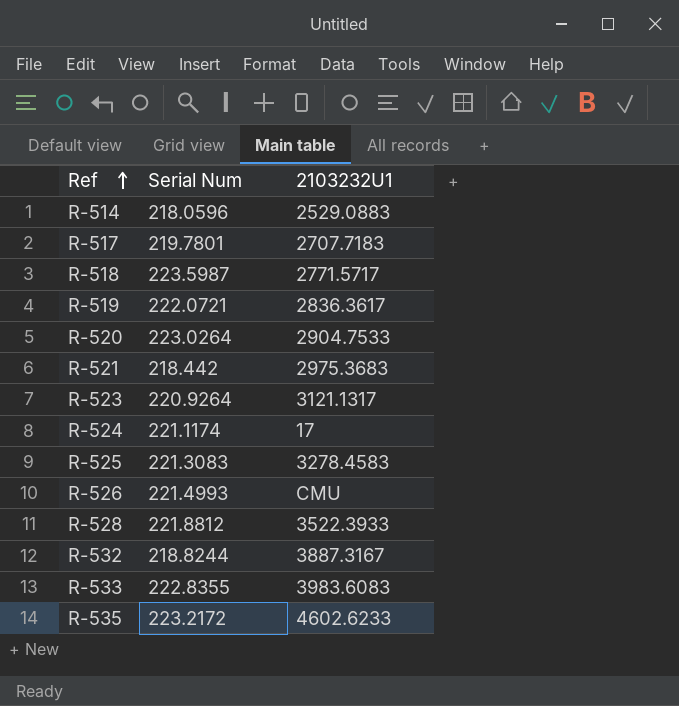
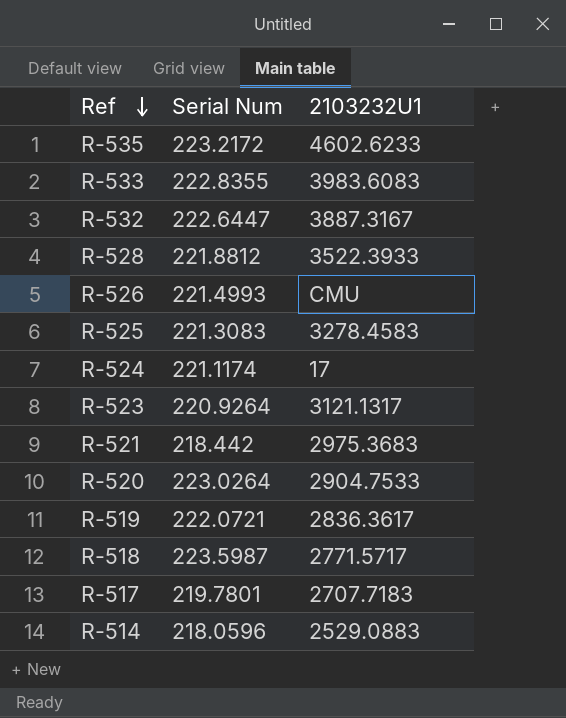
row order: Ref ascending -> Ref descending
R-532 | Serial Num: 218.8244 -> 222.6447

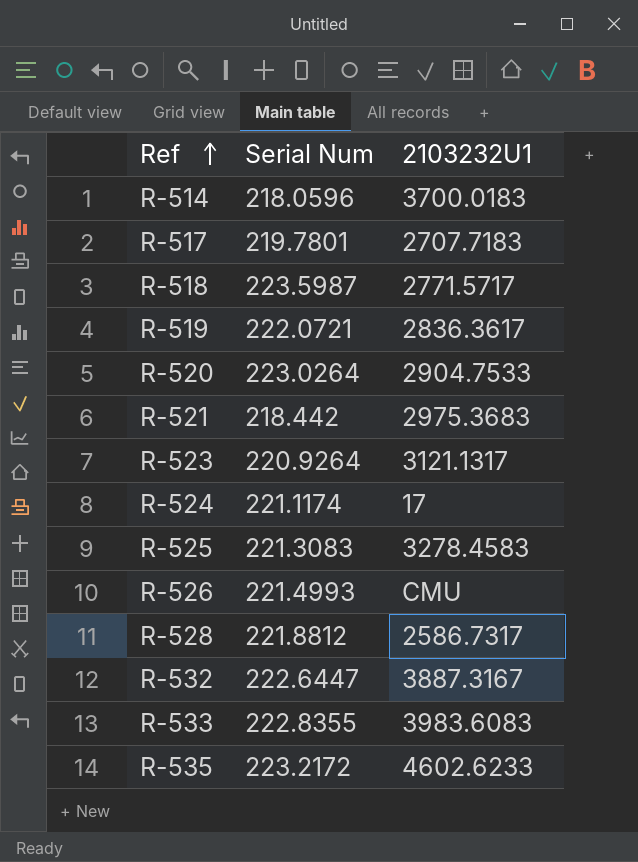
row order: Ref descending -> Ref ascending
R-514 | 2103232U1: 2529.0883 -> 3700.0183
R-528 | 2103232U1: 3522.3933 -> 2586.7317

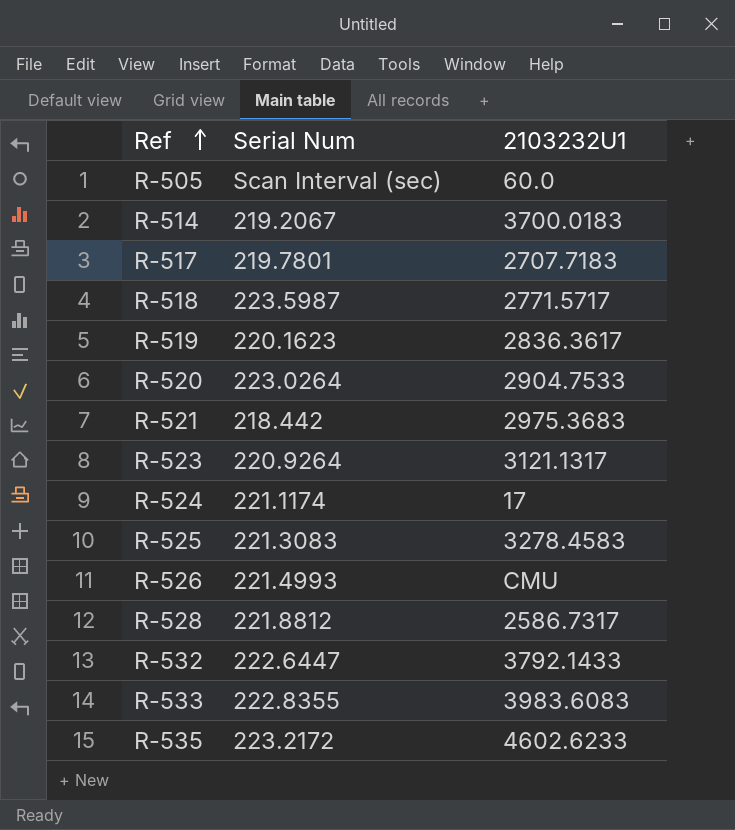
row R-505: none -> Scan Interval (sec) | 60.0
R-514 | Serial Num: 218.0596 -> 219.2067
R-519 | Serial Num: 222.0721 -> 220.1623
R-532 | 2103232U1: 3887.3167 -> 3792.1433

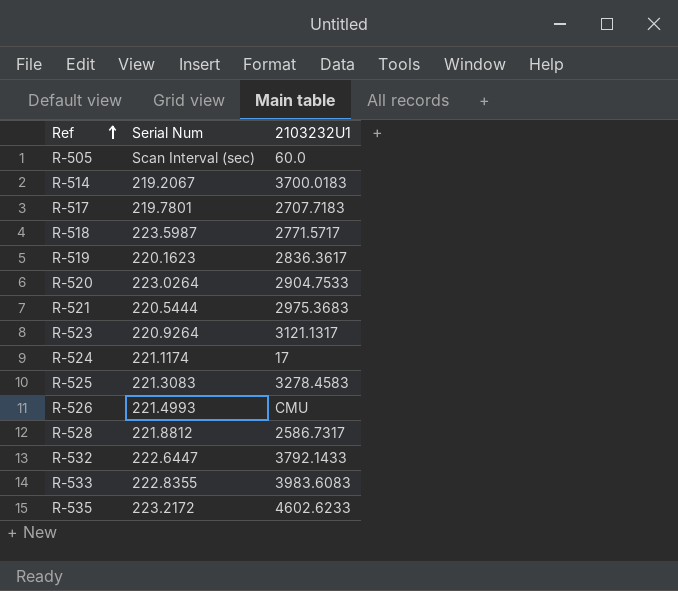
R-521 | Serial Num: 218.442 -> 220.5444

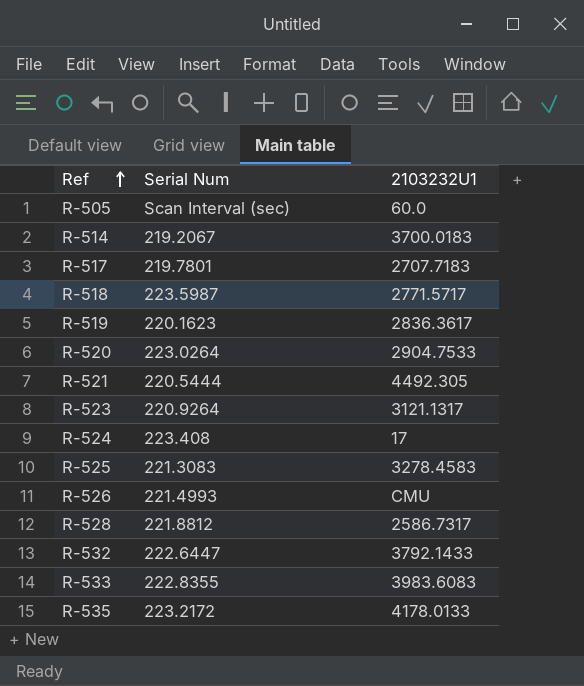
R-521 | 2103232U1: 2975.3683 -> 4492.305
R-524 | Serial Num: 221.1174 -> 223.408
R-535 | 2103232U1: 4602.6233 -> 4178.0133

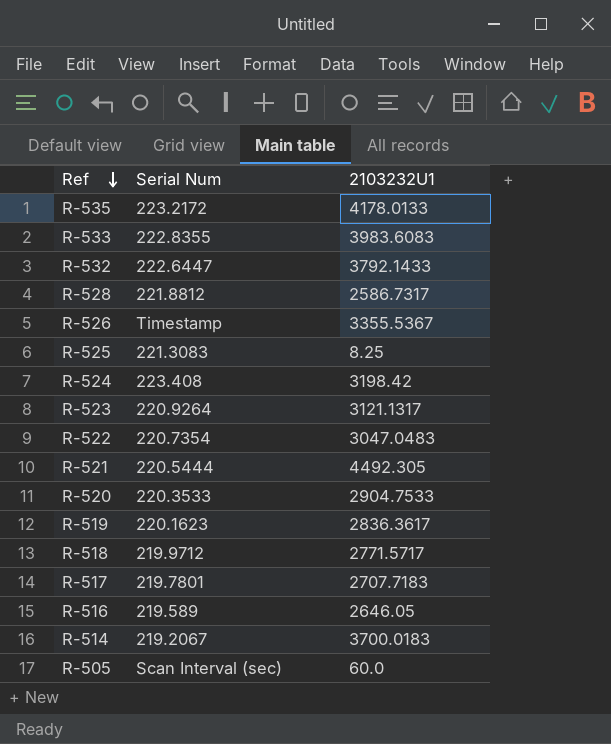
row order: Ref ascending -> Ref descending
R-526 | Serial Num: 221.4993 -> Timestamp
R-526 | 2103232U1: CMU -> 3355.5367
R-525 | 2103232U1: 3278.4583 -> 8.25
R-524 | 2103232U1: 17 -> 3198.42
row R-522: none -> 220.7354 | 3047.0483
R-520 | Serial Num: 223.0264 -> 220.3533
R-518 | Serial Num: 223.5987 -> 219.9712
row R-516: none -> 219.589 | 2646.05

